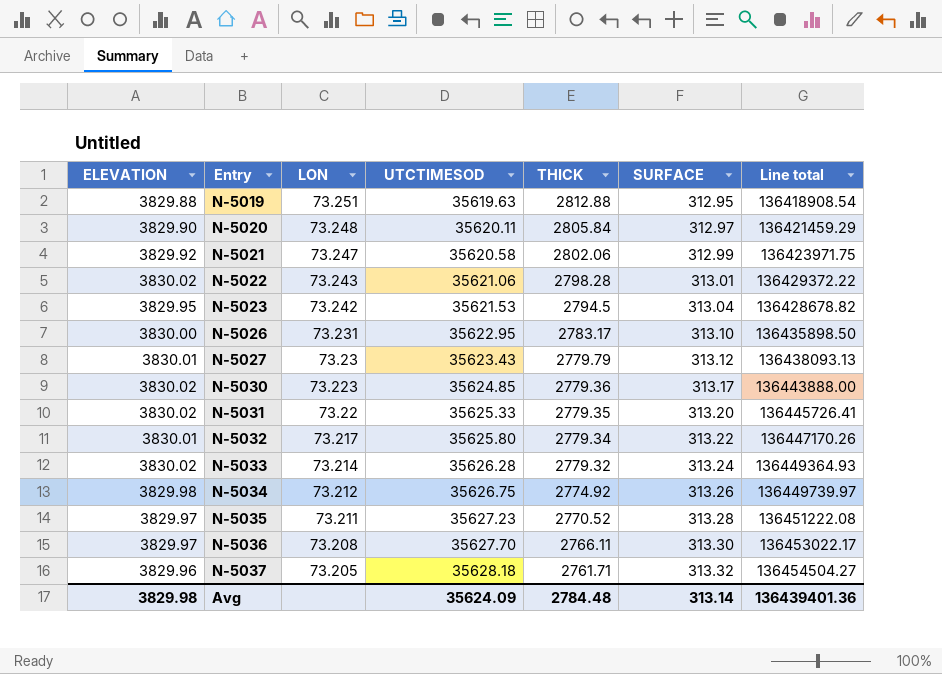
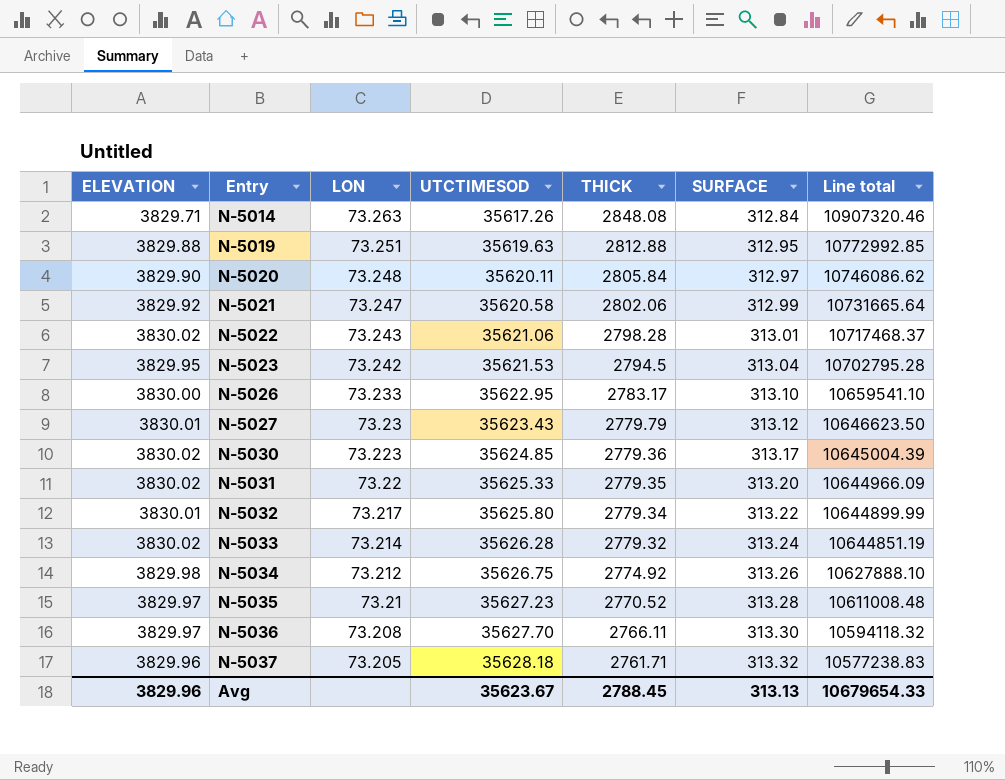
column Line total | formula: [ELEVATION] * [UTCTIMESOD] -> [ELEVATION] * [THICK]
row N-5014: none -> 3829.71 | 73.263 | 35617.26 | 2848.08 | 312.84 | 10907320.46
N-5026 | LON: 73.231 -> 73.233
N-5035 | LON: 73.211 -> 73.21
Avg | ELEVATION: 3829.98 -> 3829.96
Avg | UTCTIMESOD: 35624.09 -> 35623.67
Avg | THICK: 2784.48 -> 2788.45
Avg | SURFACE: 313.14 -> 313.13
Avg | Line total: 136439401.36 -> 10679654.33

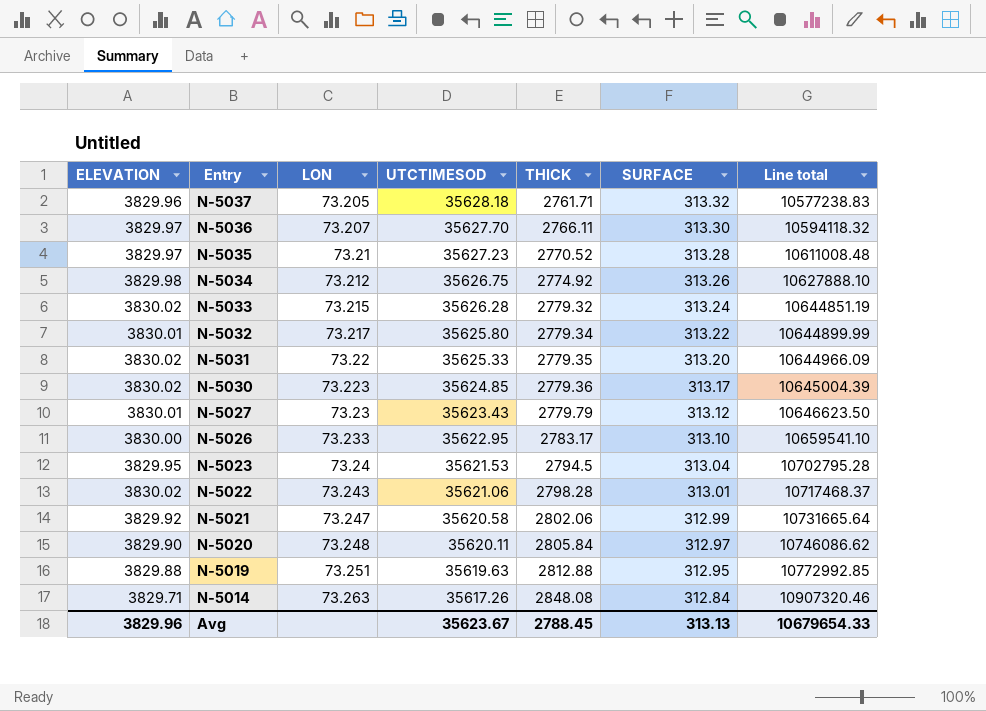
row order: Entry ascending -> Entry descending
N-5036 | LON: 73.208 -> 73.207
N-5033 | LON: 73.214 -> 73.215
N-5023 | LON: 73.242 -> 73.24

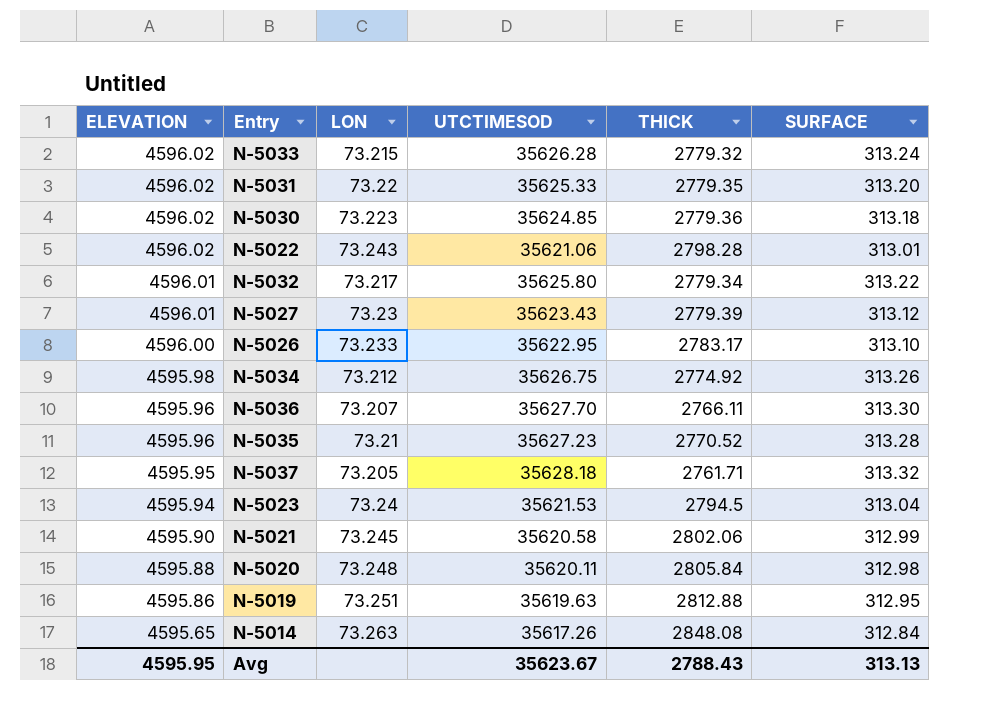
row order: Entry descending -> ELEVATION descending
column Line total | formula: [ELEVATION] * [THICK] -> none
N-5033 | ELEVATION: 3830.02 -> 4596.02
N-5031 | ELEVATION: 3830.02 -> 4596.02
N-5030 | ELEVATION: 3830.02 -> 4596.02
N-5030 | SURFACE: 313.17 -> 313.18
N-5022 | ELEVATION: 3830.02 -> 4596.02
N-5032 | ELEVATION: 3830.01 -> 4596.01
N-5027 | ELEVATION: 3830.01 -> 4596.01
N-5027 | THICK: 2779.79 -> 2779.39
N-5026 | ELEVATION: 3830.00 -> 4596.00
N-5034 | ELEVATION: 3829.98 -> 4595.98
N-5036 | ELEVATION: 3829.97 -> 4595.96
N-5035 | ELEVATION: 3829.97 -> 4595.96
N-5037 | ELEVATION: 3829.96 -> 4595.95
N-5023 | ELEVATION: 3829.95 -> 4595.94
N-5021 | ELEVATION: 3829.92 -> 4595.90
N-5021 | LON: 73.247 -> 73.245
N-5020 | ELEVATION: 3829.90 -> 4595.88
N-5020 | SURFACE: 312.97 -> 312.98
N-5019 | ELEVATION: 3829.88 -> 4595.86
N-5014 | ELEVATION: 3829.71 -> 4595.65
Avg | ELEVATION: 3829.96 -> 4595.95
Avg | THICK: 2788.45 -> 2788.43

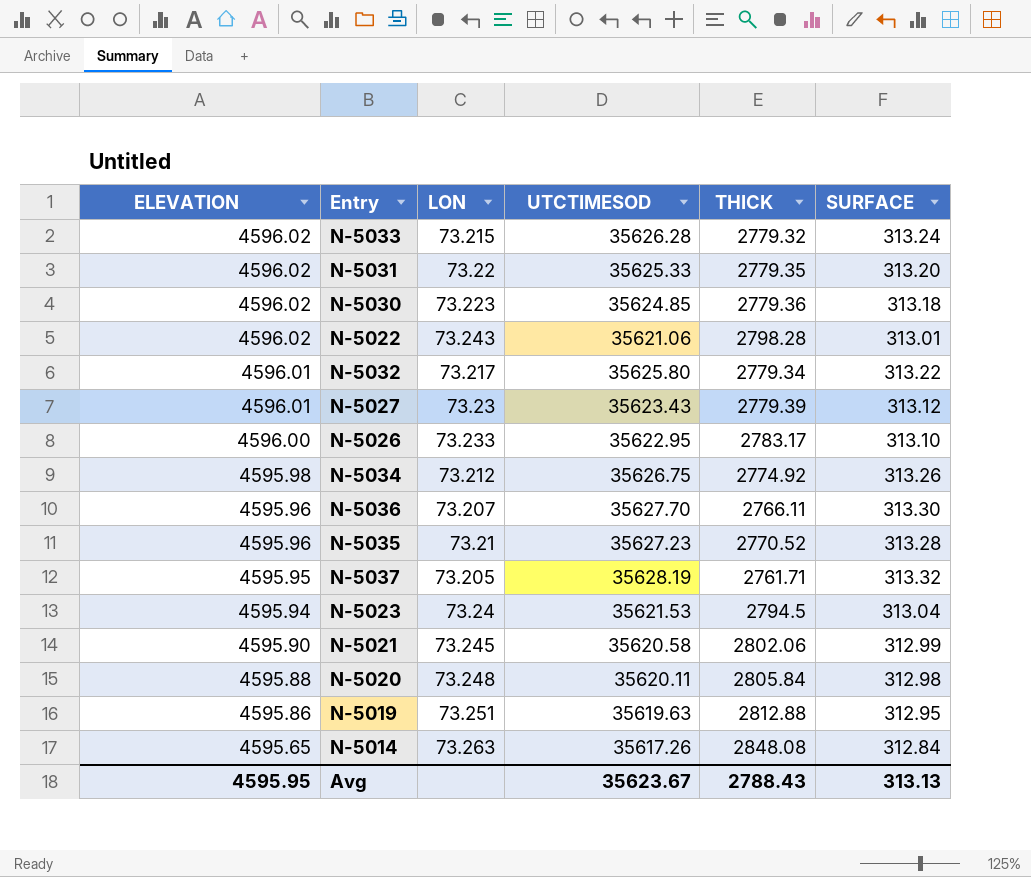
N-5037 | UTCTIMESOD: 35628.18 -> 35628.19

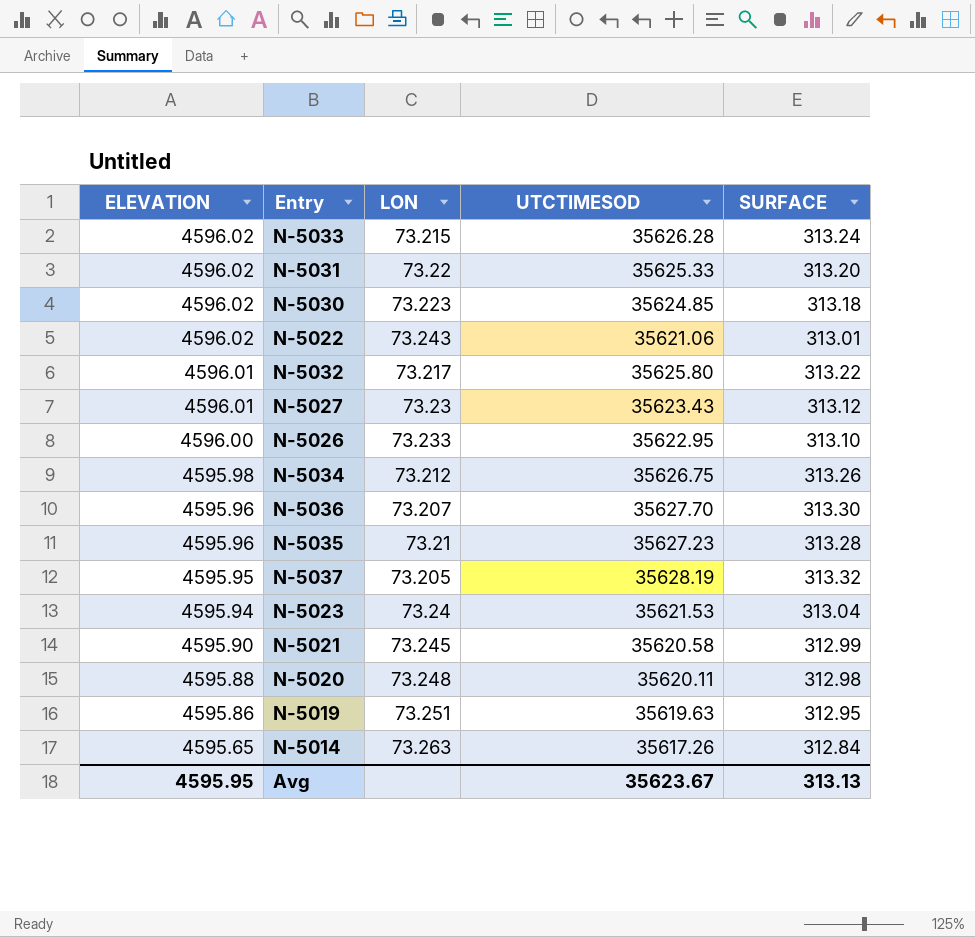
column THICK | position: 5 -> none

